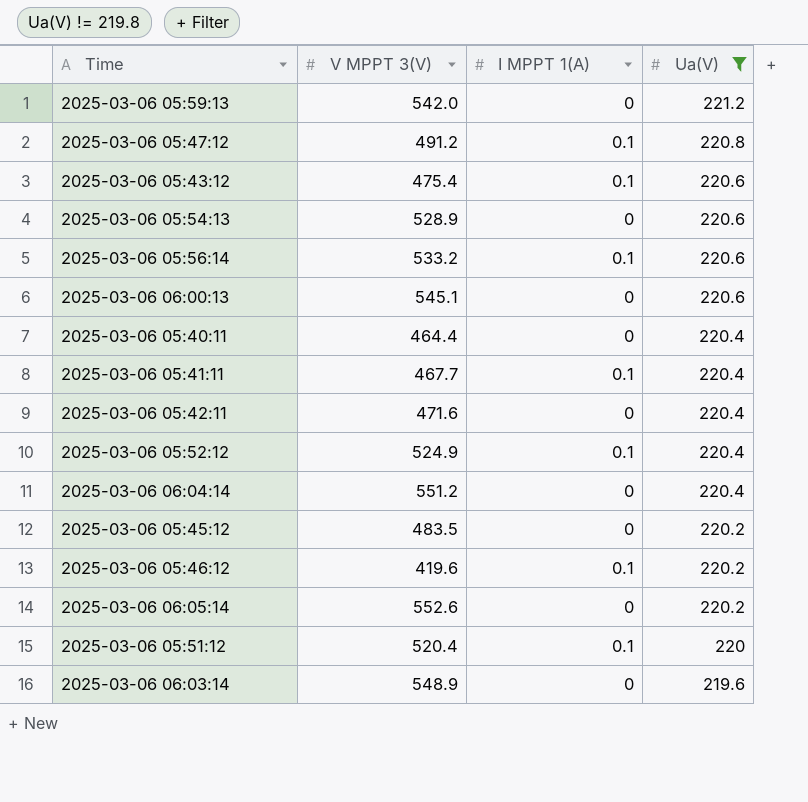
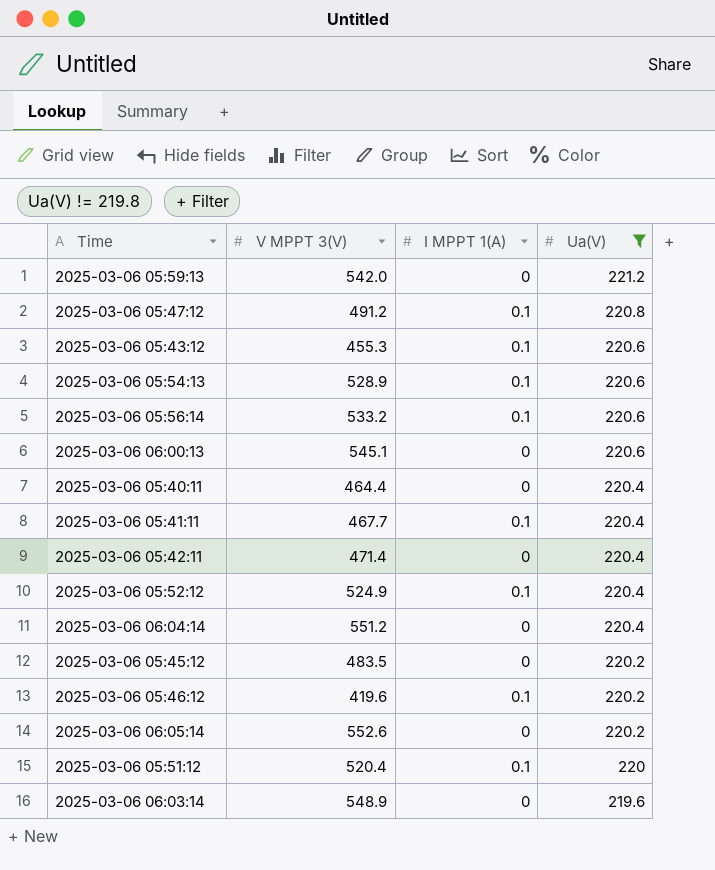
2025-03-06 05:43:12 | V MPPT 3(V): 475.4 -> 455.3
2025-03-06 05:54:13 | I MPPT 1(A): 0 -> 0.1
2025-03-06 05:42:11 | V MPPT 3(V): 471.6 -> 471.4

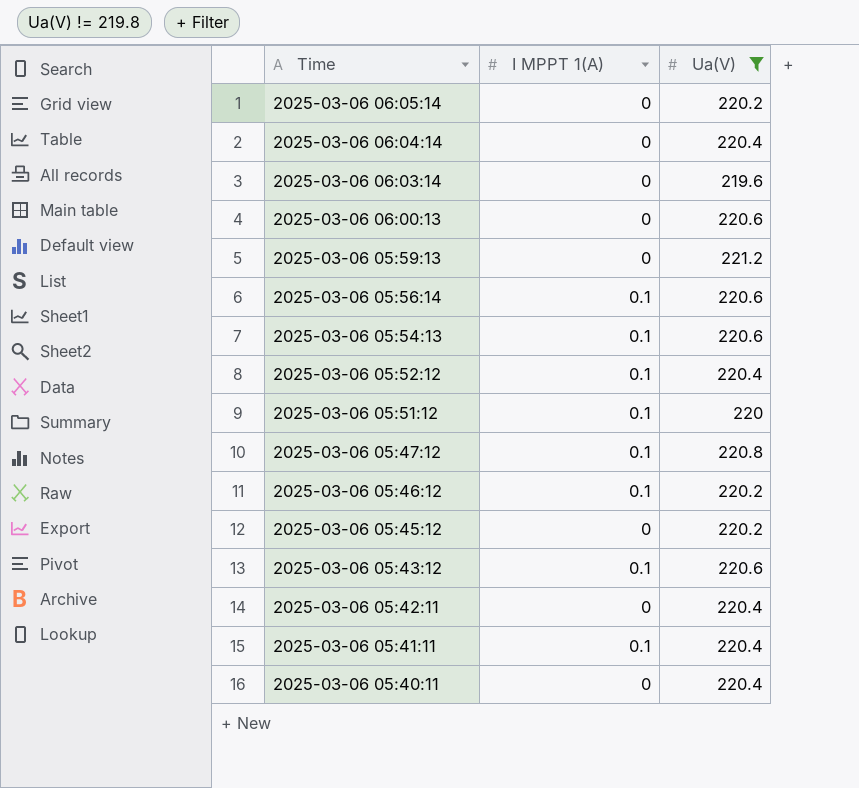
row order: Ua(V) descending -> Time descending
column V MPPT 3(V) | position: 2 -> none

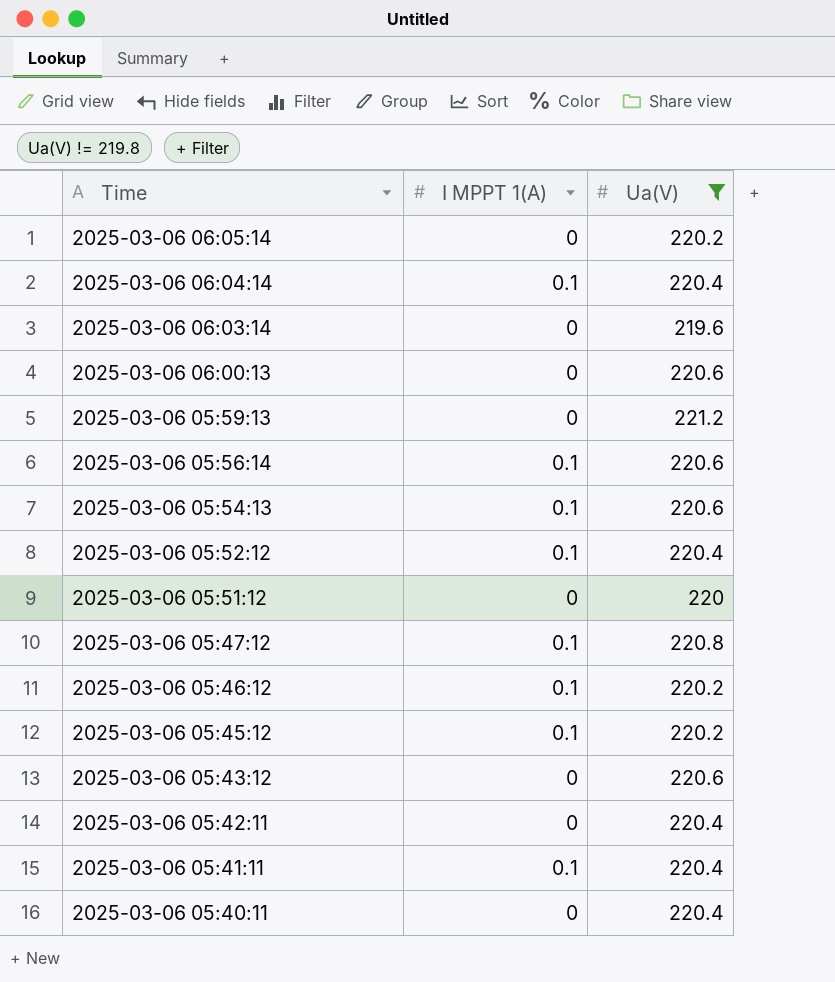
2025-03-06 06:04:14 | I MPPT 1(A): 0 -> 0.1
2025-03-06 05:51:12 | I MPPT 1(A): 0.1 -> 0
2025-03-06 05:45:12 | I MPPT 1(A): 0 -> 0.1
2025-03-06 05:43:12 | I MPPT 1(A): 0.1 -> 0

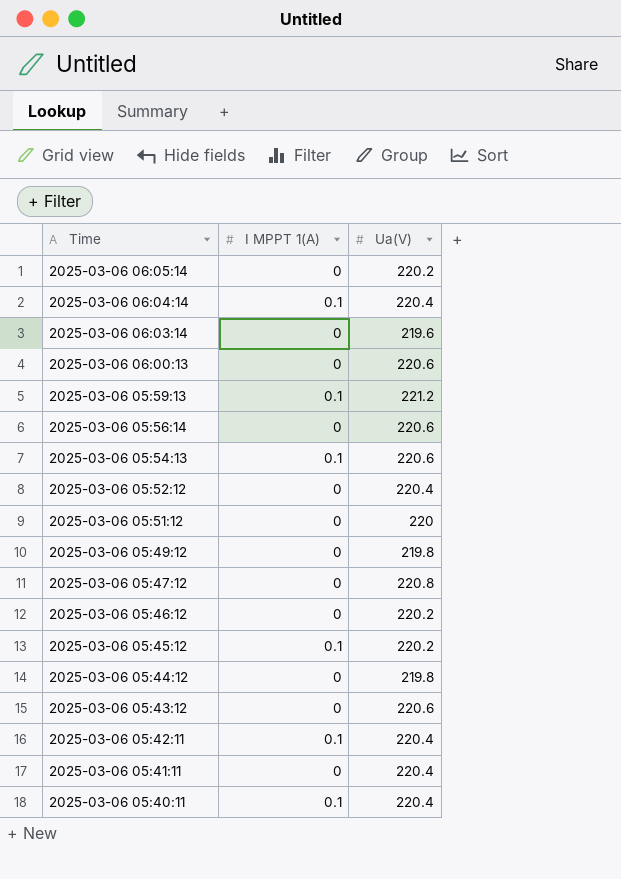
filter: Ua(V) != 219.8 -> none
2025-03-06 05:59:13 | I MPPT 1(A): 0 -> 0.1
2025-03-06 05:56:14 | I MPPT 1(A): 0.1 -> 0
2025-03-06 05:52:12 | I MPPT 1(A): 0.1 -> 0
2025-03-06 05:47:12 | I MPPT 1(A): 0.1 -> 0
2025-03-06 05:46:12 | I MPPT 1(A): 0.1 -> 0
2025-03-06 05:42:11 | I MPPT 1(A): 0 -> 0.1
2025-03-06 05:41:11 | I MPPT 1(A): 0.1 -> 0
2025-03-06 05:40:11 | I MPPT 1(A): 0 -> 0.1

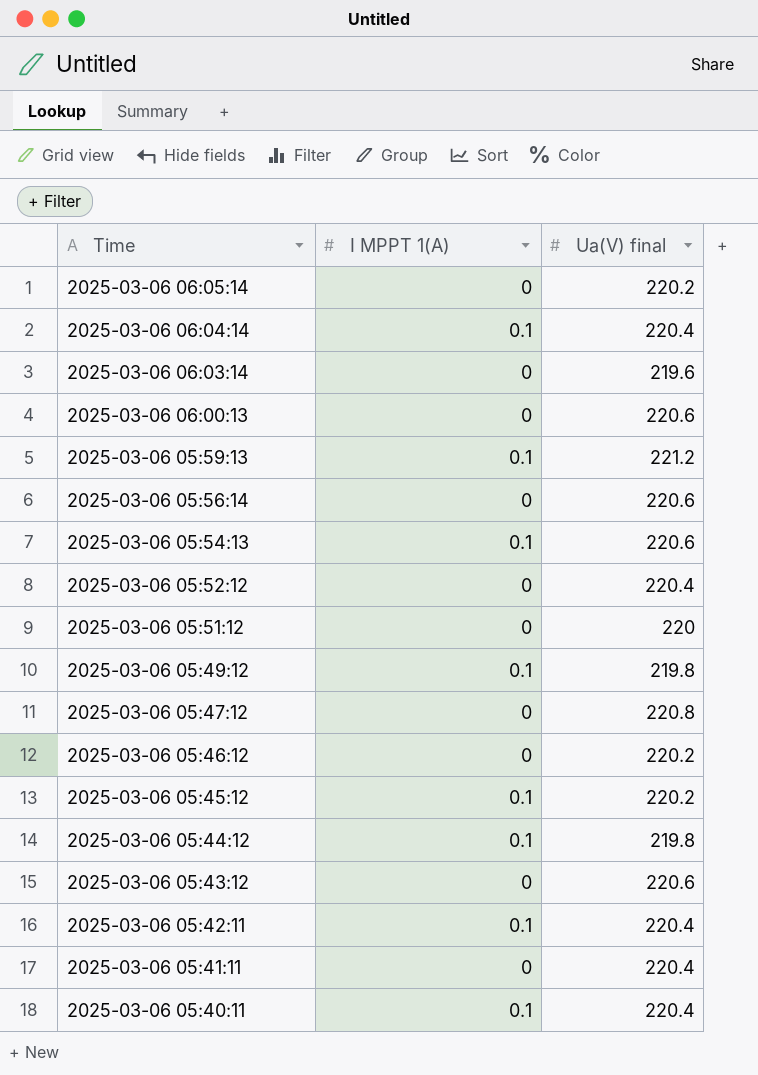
column name: Ua(V) -> Ua(V) final
2025-03-06 05:49:12 | I MPPT 1(A): 0 -> 0.1
2025-03-06 05:44:12 | I MPPT 1(A): 0 -> 0.1

